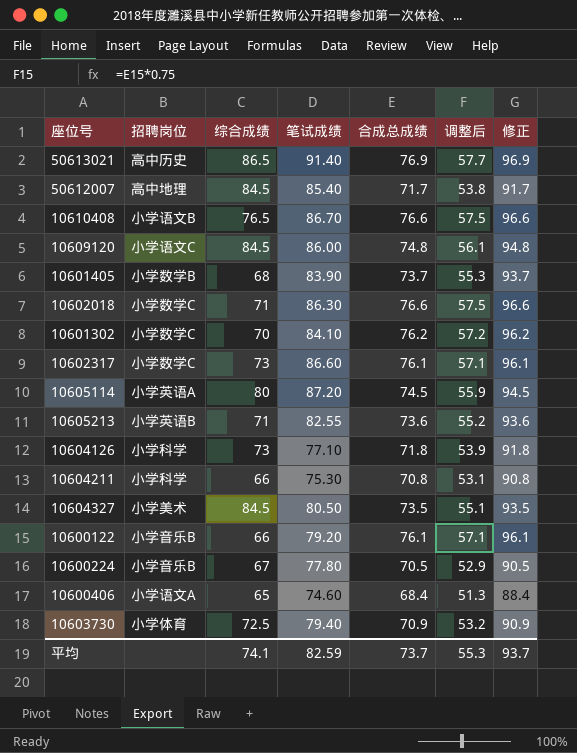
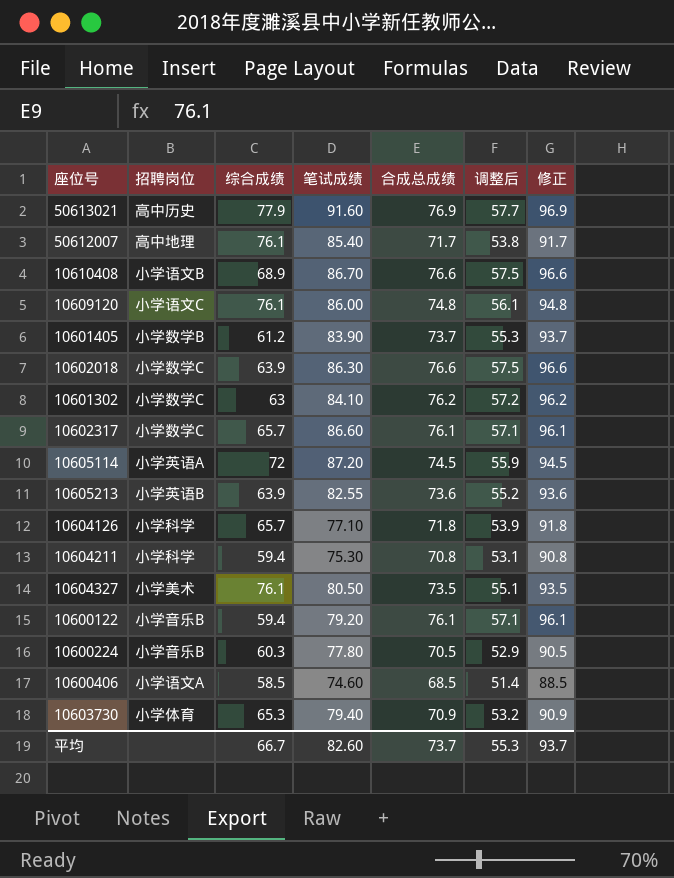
50613021 | 综合成绩: 86.5 -> 77.9
50613021 | 笔试成绩: 91.40 -> 91.60
50612007 | 综合成绩: 84.5 -> 76.1
10610408 | 综合成绩: 76.5 -> 68.9
10609120 | 综合成绩: 84.5 -> 76.1
10601405 | 综合成绩: 68 -> 61.2
10602018 | 综合成绩: 71 -> 63.9
10601302 | 综合成绩: 70 -> 63
10602317 | 综合成绩: 73 -> 65.7
10605114 | 综合成绩: 80 -> 72
10605213 | 综合成绩: 71 -> 63.9
10604126 | 综合成绩: 73 -> 65.7
10604211 | 综合成绩: 66 -> 59.4
10604327 | 综合成绩: 84.5 -> 76.1
10600122 | 综合成绩: 66 -> 59.4
10600224 | 综合成绩: 67 -> 60.3
10600406 | 综合成绩: 65 -> 58.5
10600406 | 合成总成绩: 68.4 -> 68.5
10600406 | 调整后: 51.3 -> 51.4
10600406 | 修正: 88.4 -> 88.5
10603730 | 综合成绩: 72.5 -> 65.3
平均 | 综合成绩: 74.1 -> 66.7
平均 | 笔试成绩: 82.59 -> 82.60

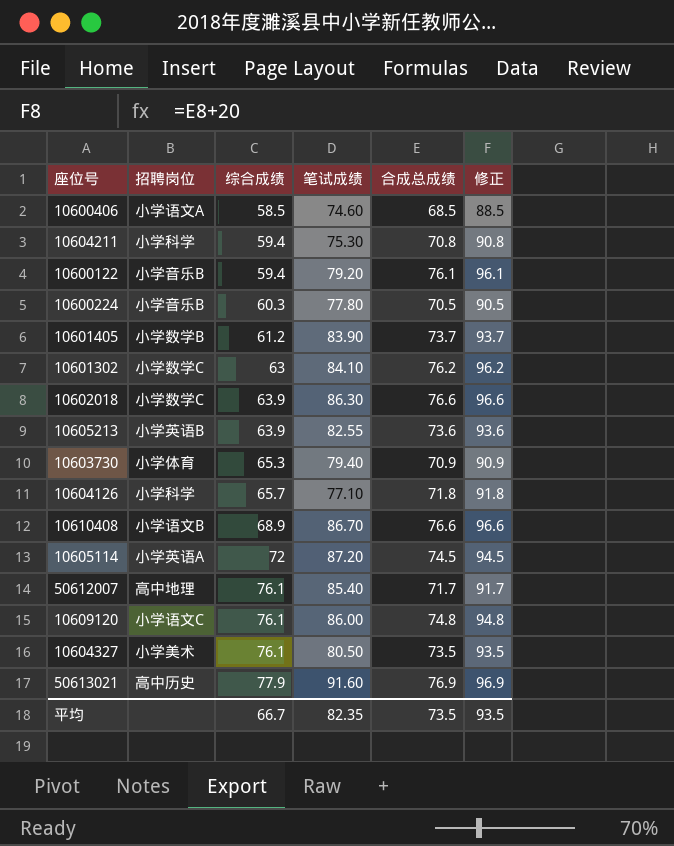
row order: none -> 综合成绩 ascending
column 调整后 | formula: [合成总成绩] * 0.75 -> none
row 10602317: 小学数学C | 65.7 | 86.60 | 76.1 | 57.1 | 96.1 -> none
平均 | 笔试成绩: 82.60 -> 82.35
平均 | 合成总成绩: 73.7 -> 73.5
平均 | 修正: 93.7 -> 93.5

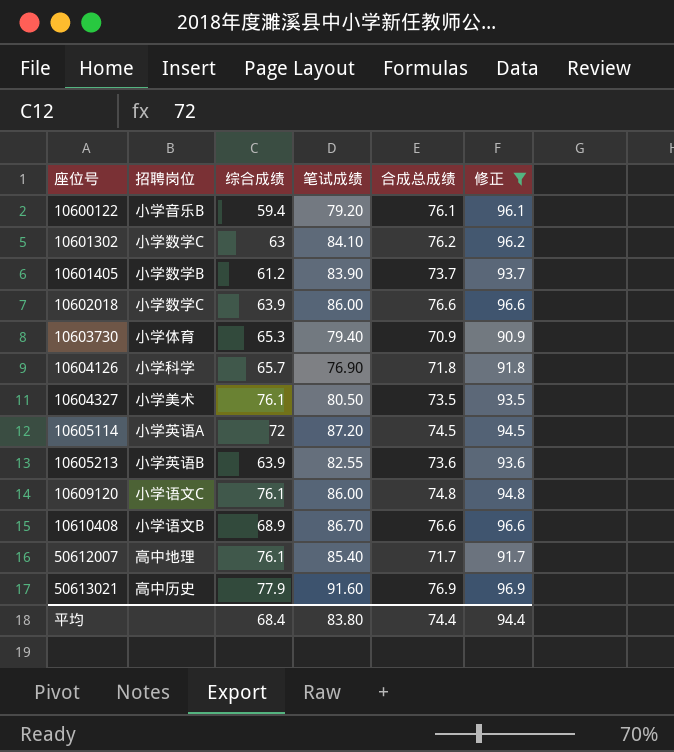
filter: none -> 修正 >= 90.9
row order: 综合成绩 ascending -> 座位号 ascending
10602018 | 笔试成绩: 86.30 -> 86.00
10604126 | 笔试成绩: 77.10 -> 76.90
平均 | 综合成绩: 66.7 -> 68.4
平均 | 笔试成绩: 82.35 -> 83.80
平均 | 合成总成绩: 73.5 -> 74.4
平均 | 修正: 93.5 -> 94.4

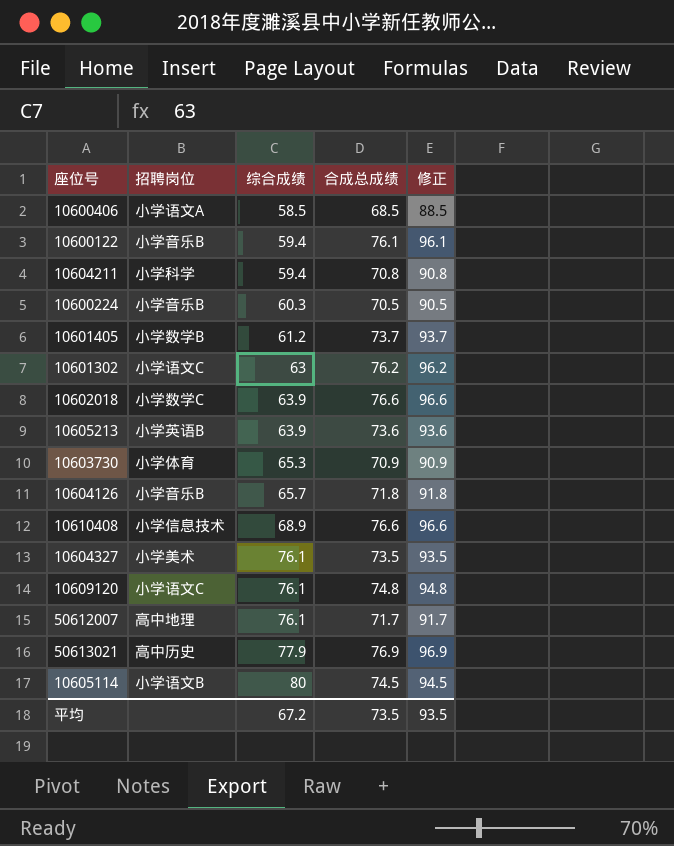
filter: 修正 >= 90.9 -> none
row order: 座位号 ascending -> 综合成绩 ascending
column 笔试成绩 | position: 4 -> none
10601302 | 招聘岗位: 小学数学C -> 小学语文C
10604126 | 招聘岗位: 小学科学 -> 小学音乐B
10610408 | 招聘岗位: 小学语文B -> 小学信息技术
10605114 | 招聘岗位: 小学英语A -> 小学语文B
10605114 | 综合成绩: 72 -> 80
平均 | 综合成绩: 68.4 -> 67.2
平均 | 合成总成绩: 74.4 -> 73.5
平均 | 修正: 94.4 -> 93.5

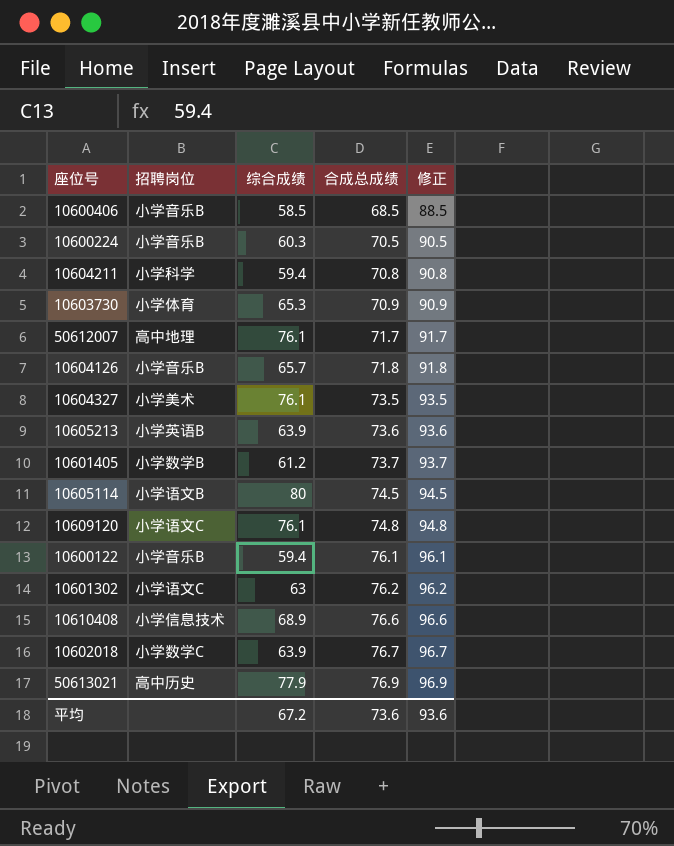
row order: 综合成绩 ascending -> 合成总成绩 ascending
10600406 | 招聘岗位: 小学语文A -> 小学音乐B
10602018 | 合成总成绩: 76.6 -> 76.7
10602018 | 修正: 96.6 -> 96.7
平均 | 合成总成绩: 73.5 -> 73.6
平均 | 修正: 93.5 -> 93.6

